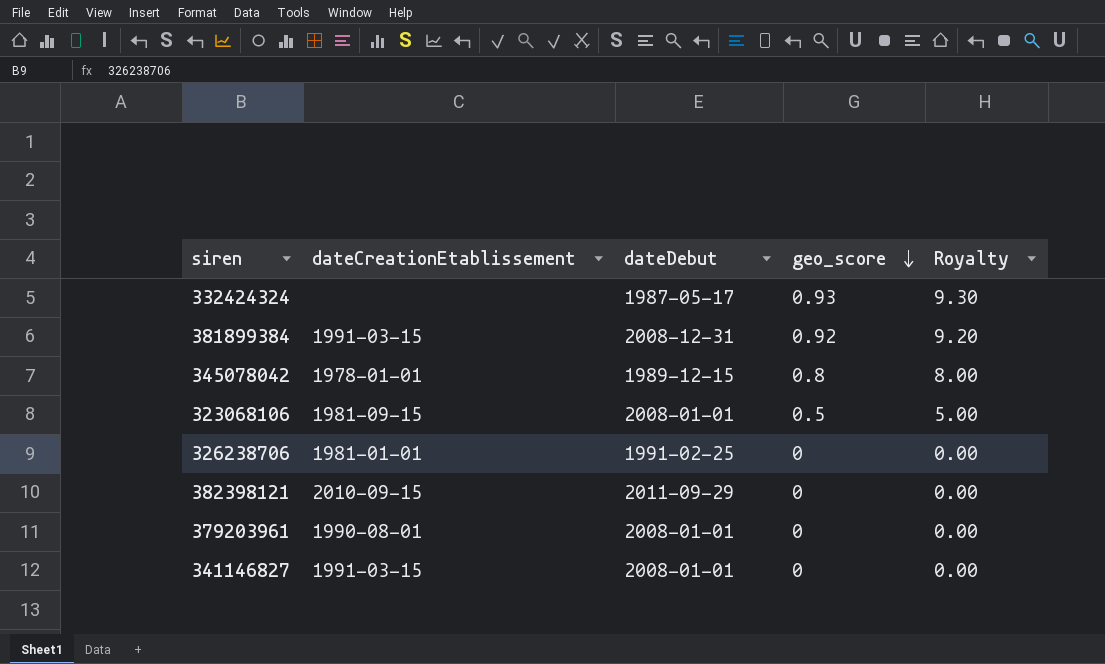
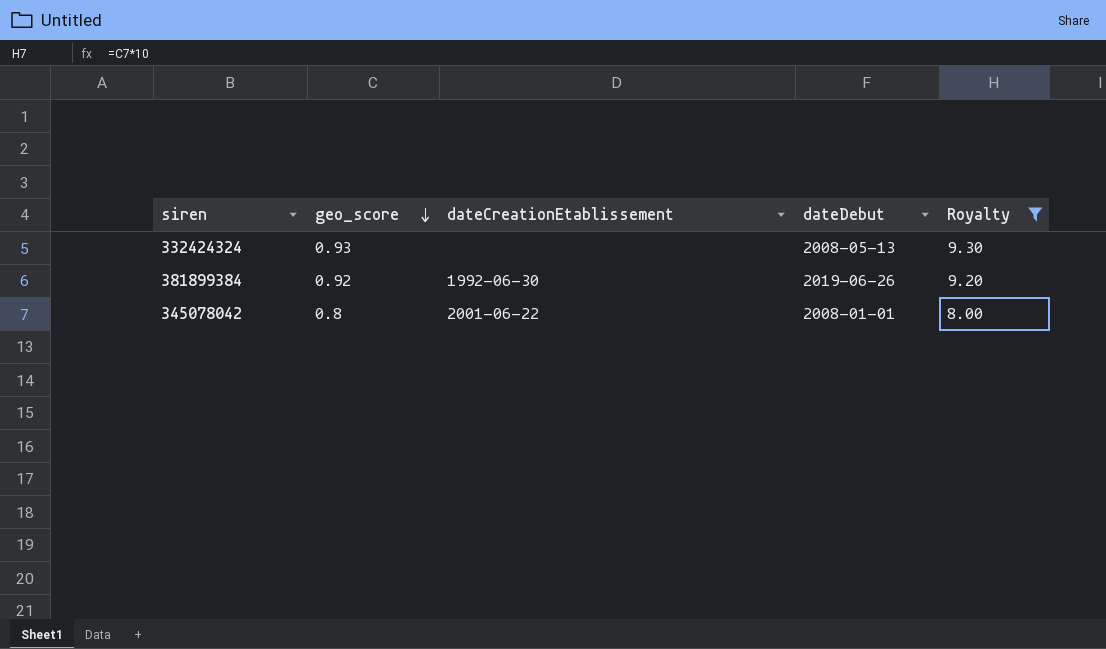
filter: none -> Royalty >= 8.00
column geo_score | position: 4 -> 2
332424324 | dateDebut: 1987-05-17 -> 2008-05-13
381899384 | dateCreationEtablissement: 1991-03-15 -> 1992-06-30
381899384 | dateDebut: 2008-12-31 -> 2019-06-26
345078042 | dateCreationEtablissement: 1978-01-01 -> 2001-06-22
345078042 | dateDebut: 1989-12-15 -> 2008-01-01

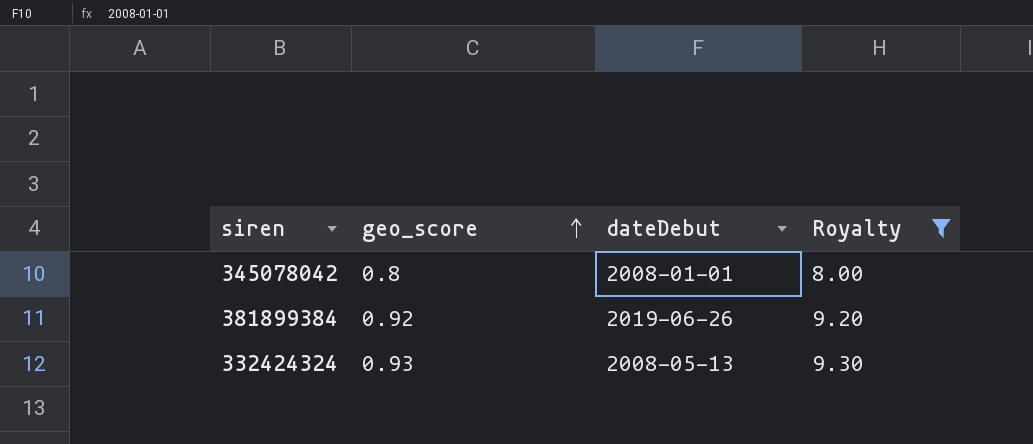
row order: geo_score descending -> geo_score ascending
column dateCreationEtablissement | position: 3 -> none

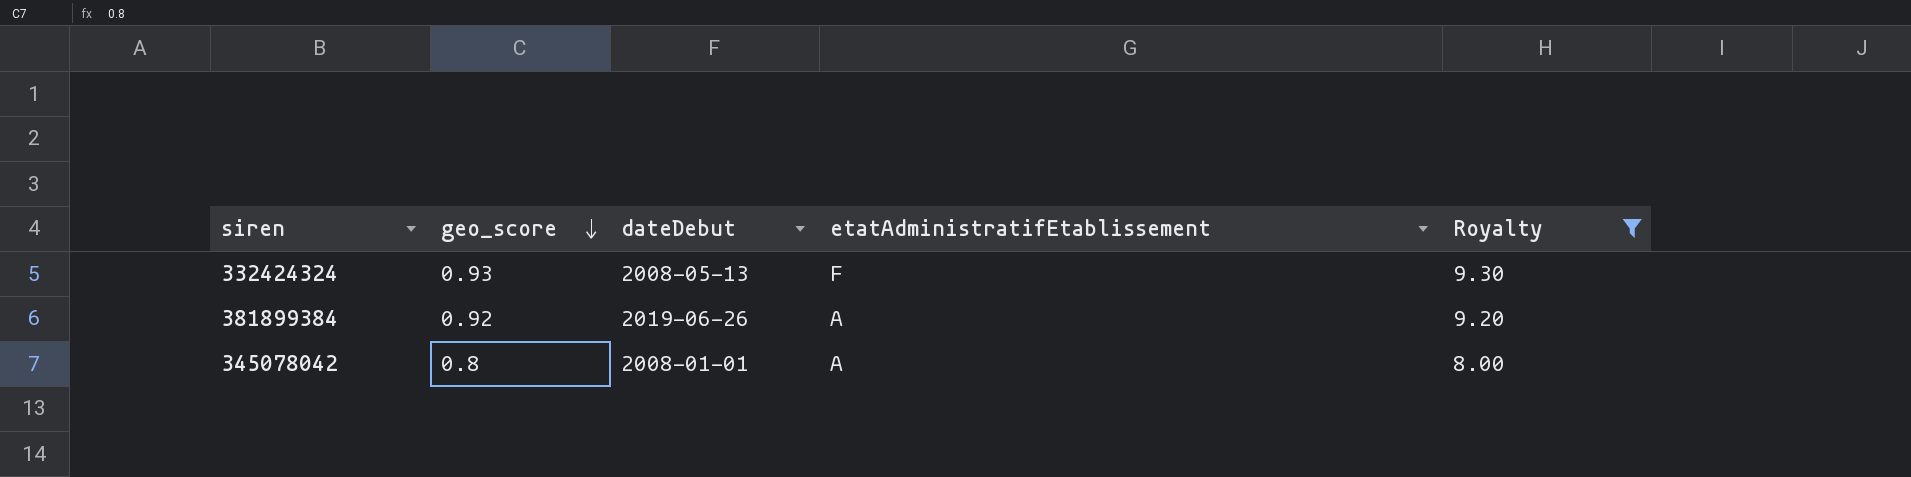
row order: geo_score ascending -> geo_score descending
column etatAdministratifEtablissement | position: none -> 4

